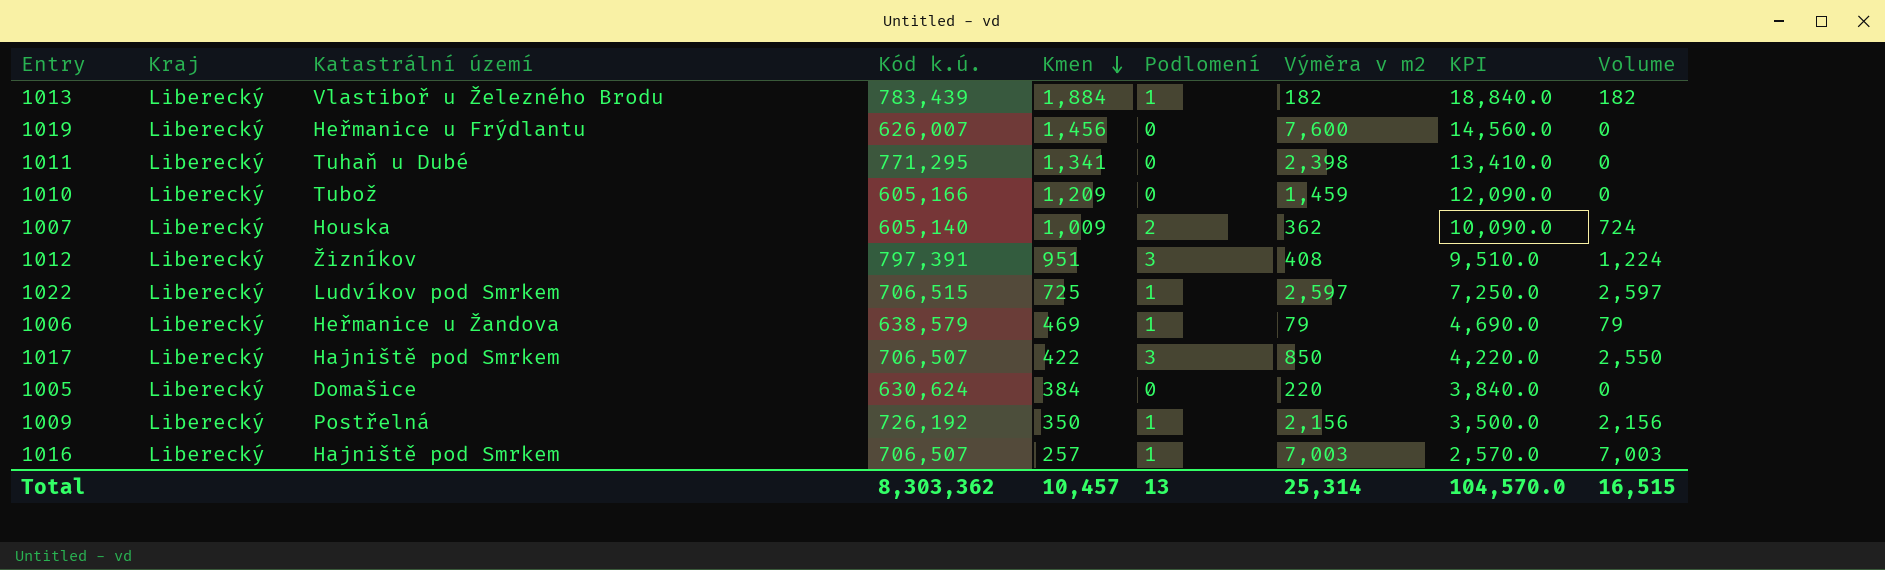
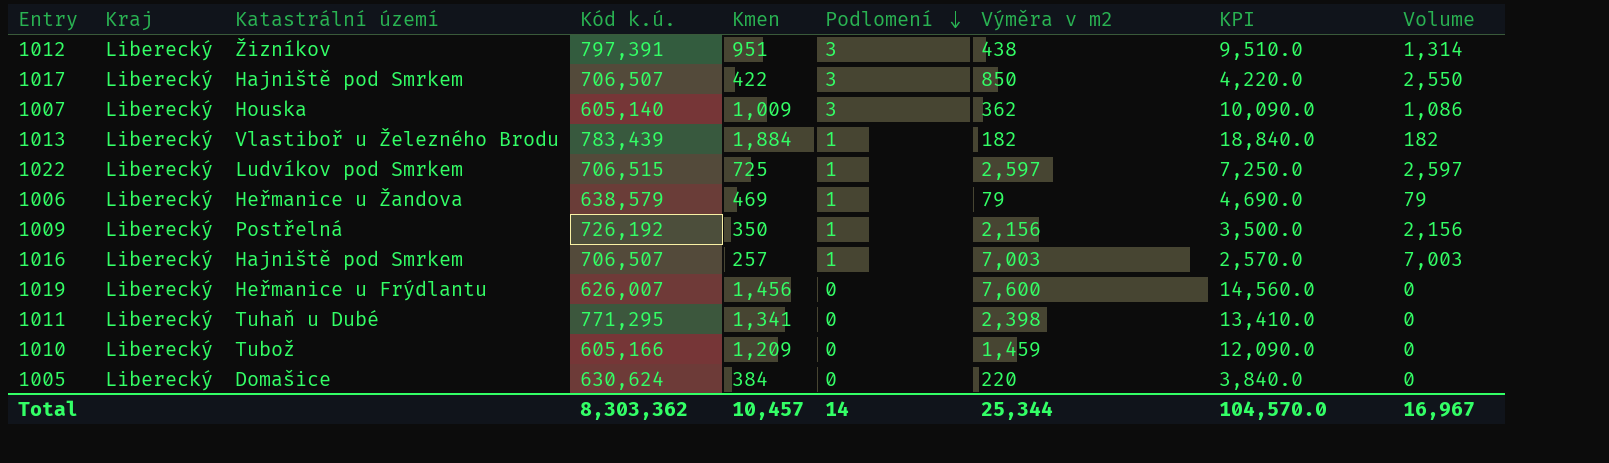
row order: Kmen descending -> Podlomení descending
1012 | Výměra v m2: 408 -> 438
1012 | Volume: 1,224 -> 1,314
1007 | Podlomení: 2 -> 3
1007 | Volume: 724 -> 1,086
Total | Podlomení: 13 -> 14
Total | Výměra v m2: 25,314 -> 25,344
Total | Volume: 16,515 -> 16,967

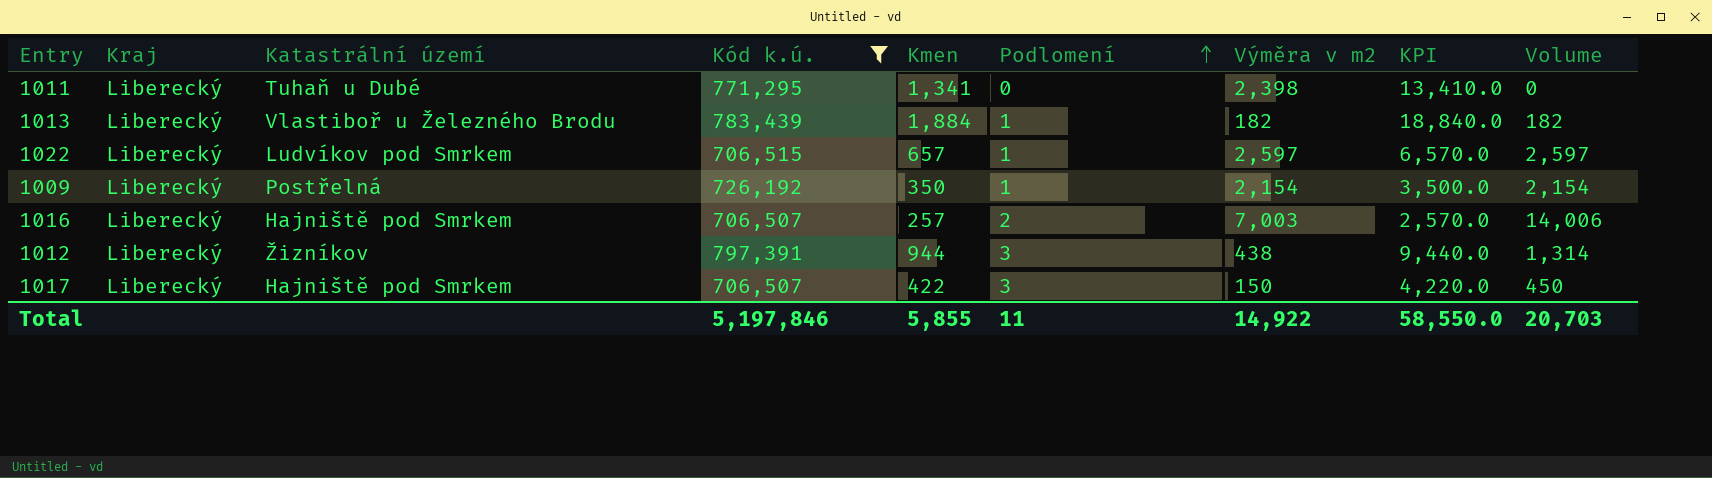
filter: none -> Kód k.ú. >= 706,507
row order: Podlomení descending -> Podlomení ascending
1022 | Kmen: 725 -> 657
1022 | KPI: 7,250.0 -> 6,570.0
1009 | Výměra v m2: 2,156 -> 2,154
1009 | Volume: 2,156 -> 2,154
1016 | Podlomení: 1 -> 2
1016 | Volume: 7,003 -> 14,006
1012 | Kmen: 951 -> 944
1012 | KPI: 9,510.0 -> 9,440.0
1017 | Výměra v m2: 850 -> 150
1017 | Volume: 2,550 -> 450
Total | Kód k.ú.: 8,303,362 -> 5,197,846
Total | Kmen: 10,457 -> 5,855
Total | Podlomení: 14 -> 11
Total | Výměra v m2: 25,344 -> 14,922
Total | KPI: 104,570.0 -> 58,550.0
Total | Volume: 16,967 -> 20,703

